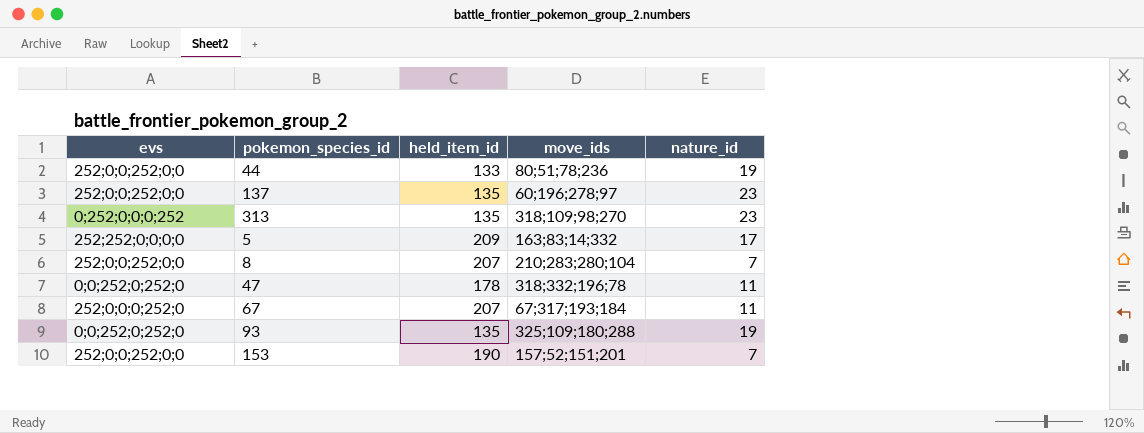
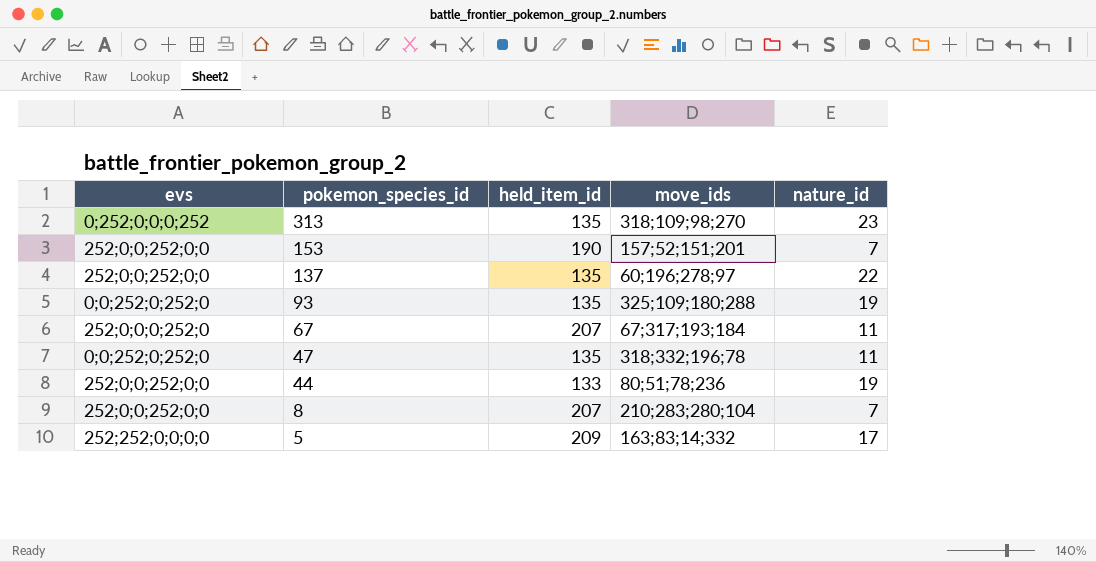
row order: none -> pokemon_species_id descending
137 | nature_id: 23 -> 22
47 | held_item_id: 178 -> 135

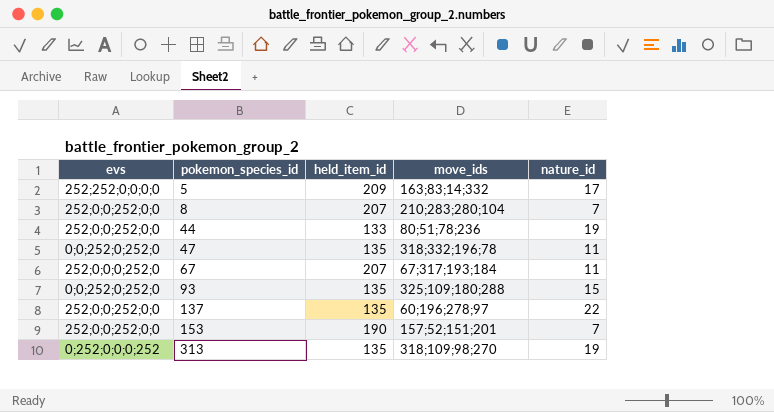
row order: pokemon_species_id descending -> pokemon_species_id ascending
93 | nature_id: 19 -> 15
313 | nature_id: 23 -> 19

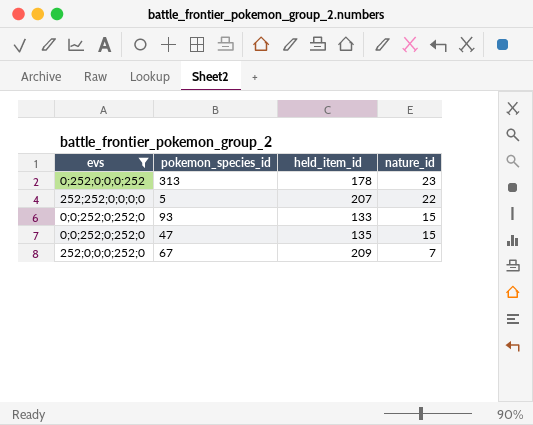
filter: none -> evs != 252;0;0;252;0;0
row order: pokemon_species_id ascending -> nature_id descending
column move_ids | position: 4 -> none
313 | held_item_id: 135 -> 178
313 | nature_id: 19 -> 23
5 | held_item_id: 209 -> 207
5 | nature_id: 17 -> 22
93 | held_item_id: 135 -> 133
47 | nature_id: 11 -> 15
67 | held_item_id: 207 -> 209
67 | nature_id: 11 -> 7

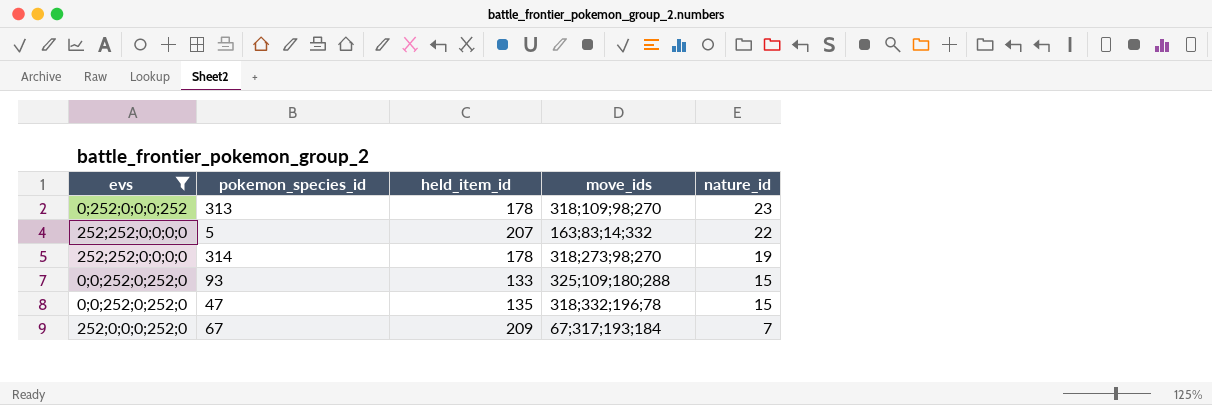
column move_ids | position: none -> 4
row 314: none -> 252;252;0;0;0;0 | 178 | 318;273;98;270 | 19

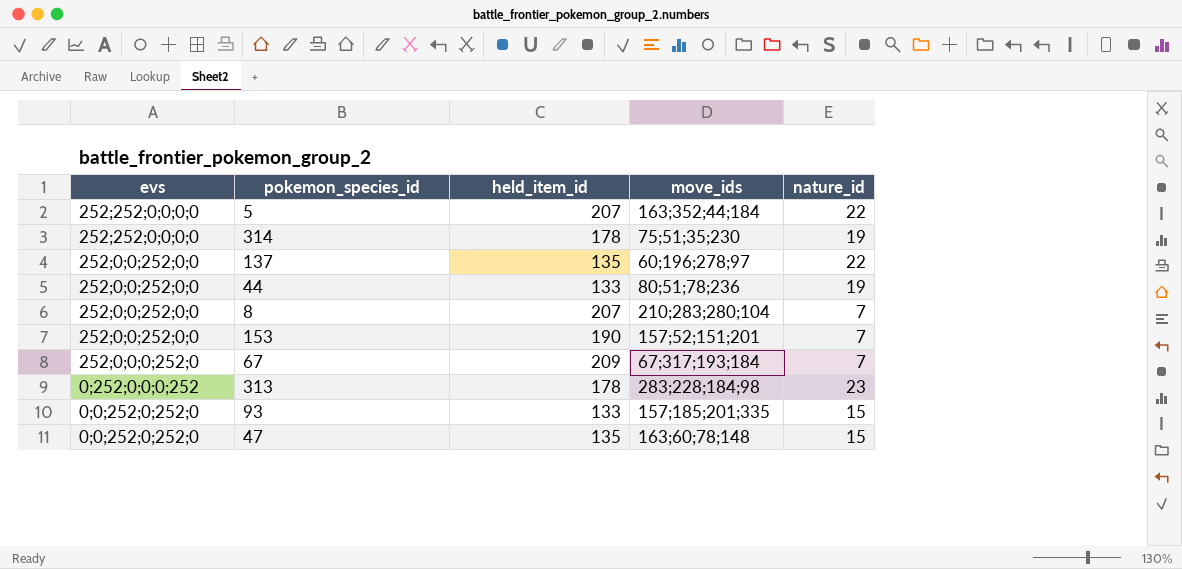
filter: evs != 252;0;0;252;0;0 -> none
row order: nature_id descending -> evs descending
5 | move_ids: 163;83;14;332 -> 163;352;44;184
314 | move_ids: 318;273;98;270 -> 75;51;35;230
313 | move_ids: 318;109;98;270 -> 283;228;184;98
93 | move_ids: 325;109;180;288 -> 157;185;201;335
47 | move_ids: 318;332;196;78 -> 163;60;78;148

